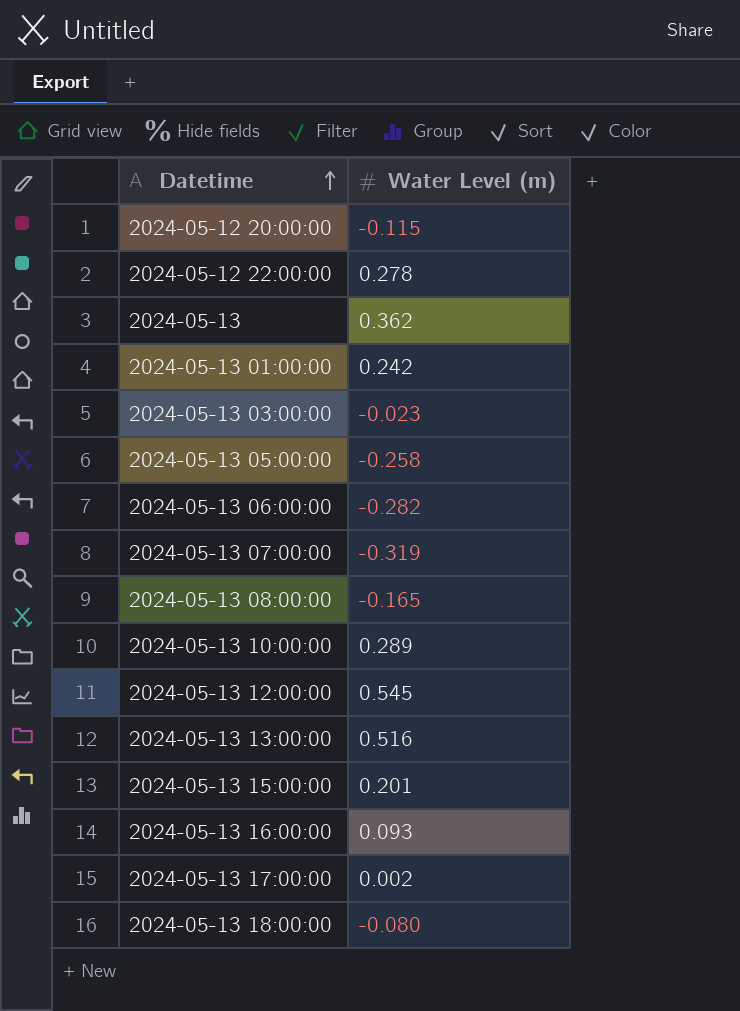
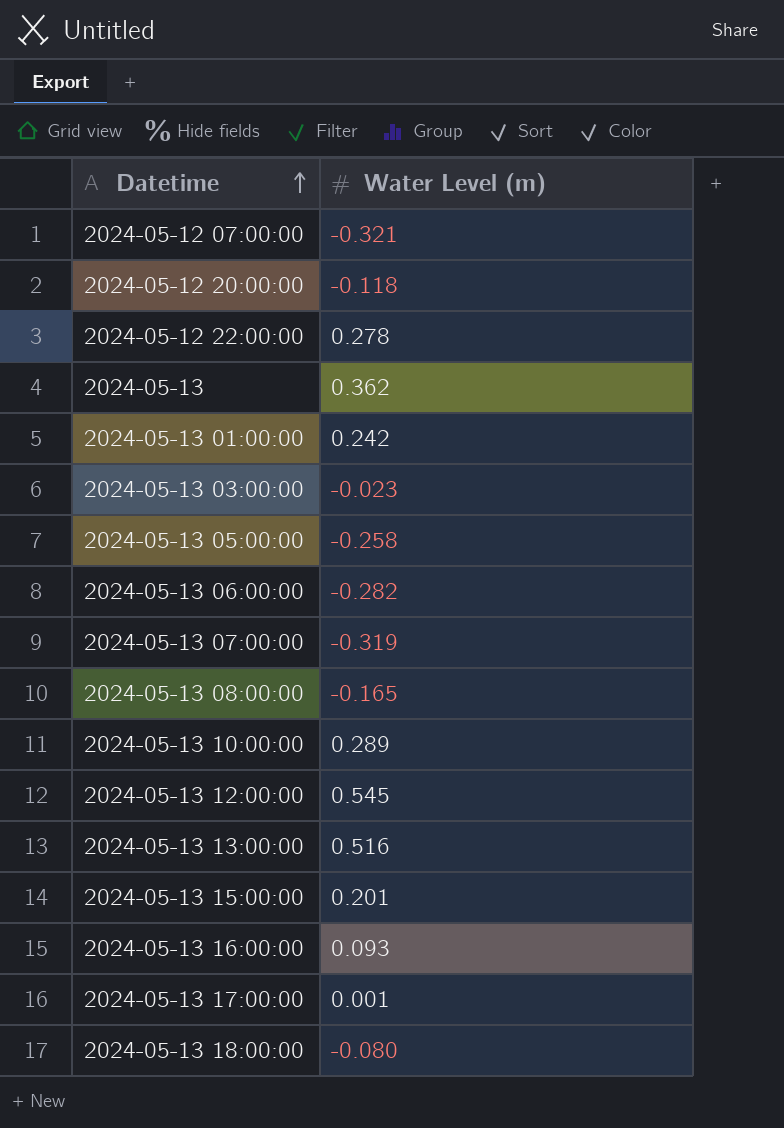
row 2024-05-12 07:00:00: none -> -0.321
2024-05-12 20:00:00 | Water Level (m): -0.115 -> -0.118
2024-05-13 17:00:00 | Water Level (m): 0.002 -> 0.001

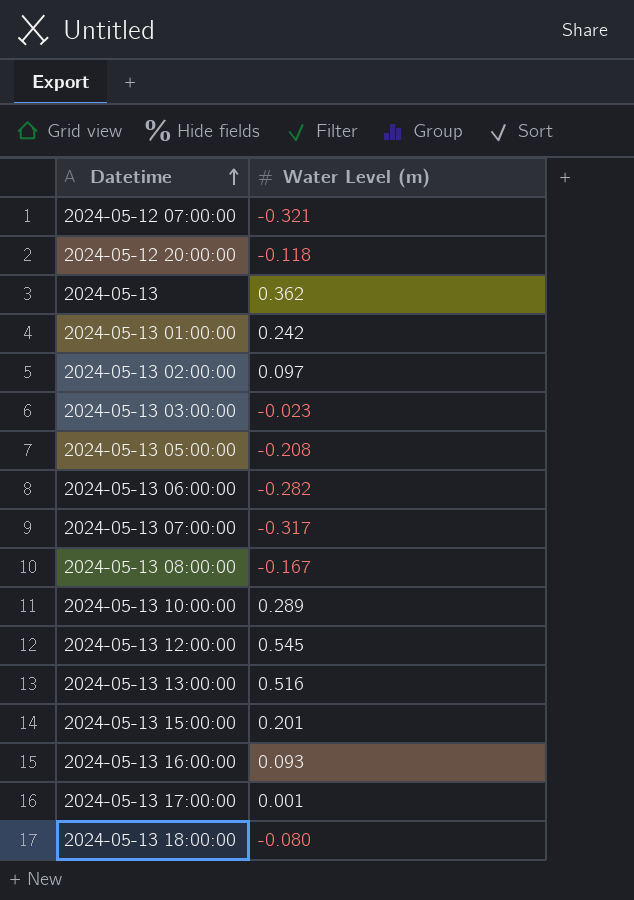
row 2024-05-12 22:00:00: 0.278 -> none
row 2024-05-13 02:00:00: none -> 0.097
2024-05-13 05:00:00 | Water Level (m): -0.258 -> -0.208
2024-05-13 07:00:00 | Water Level (m): -0.319 -> -0.317
2024-05-13 08:00:00 | Water Level (m): -0.165 -> -0.167

